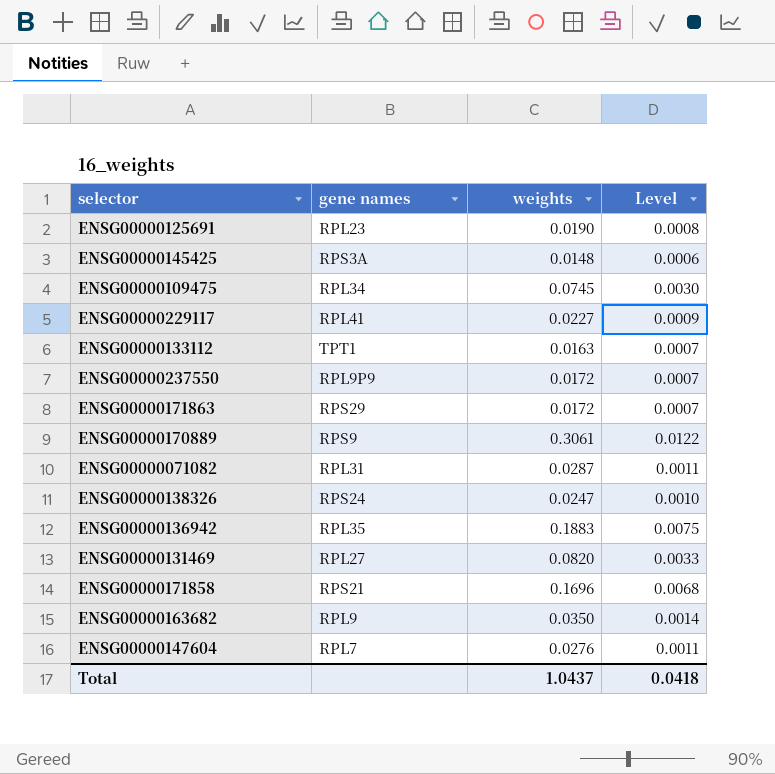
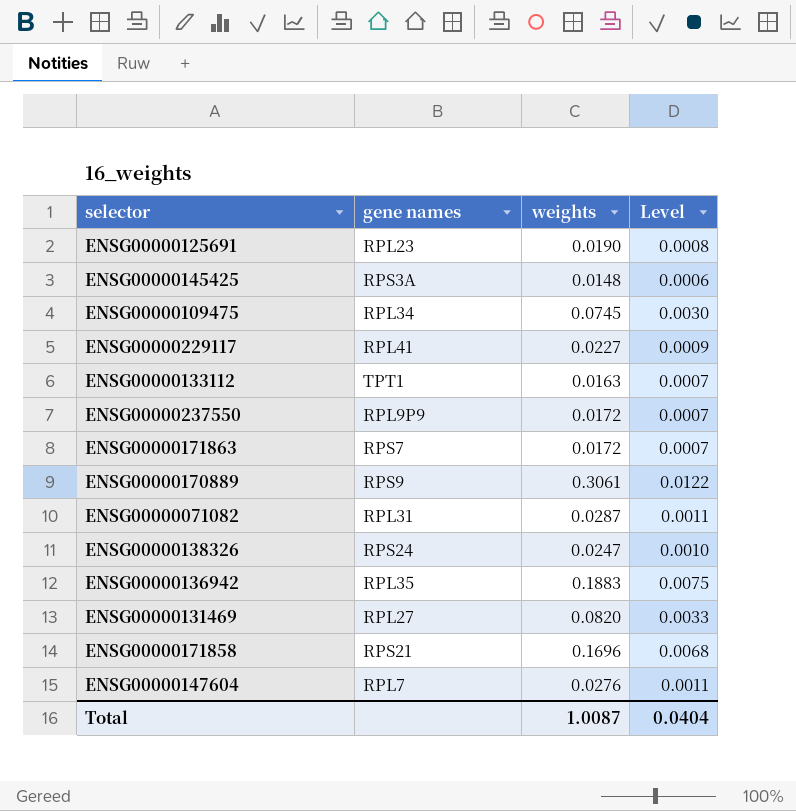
row ENSG00000163682: RPL9 | 0.0350 | 0.0014 -> none
ENSG00000171863 | gene names: RPS29 -> RPS7
Total | weights: 1.0437 -> 1.0087
Total | Level: 0.0418 -> 0.0404

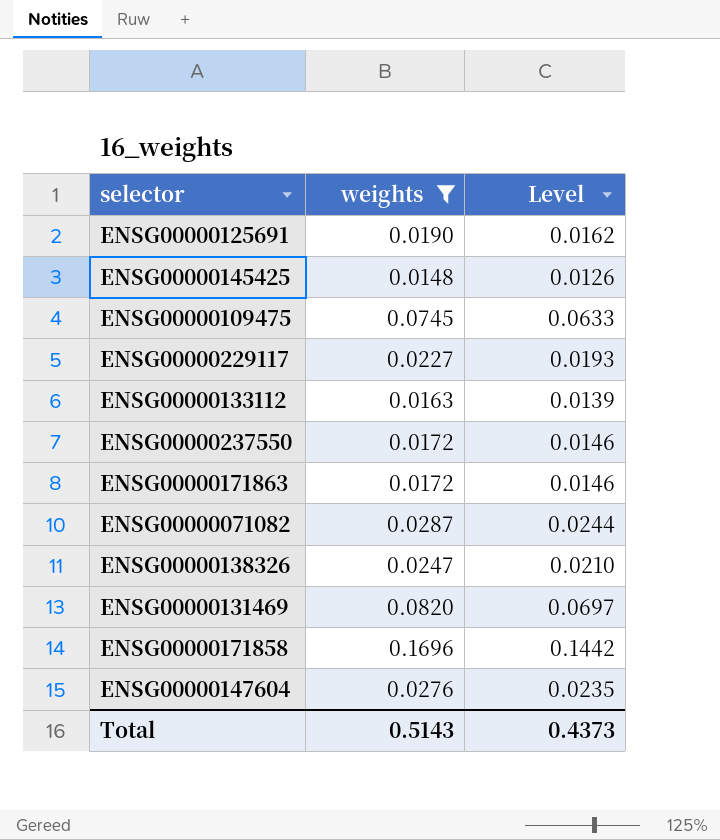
filter: none -> weights <= 0.1696
column gene names | position: 2 -> none
column Level | formula: [weights] * 0.04 -> [weights] * 0.85
Total | weights: 1.0087 -> 0.5143
Total | Level: 0.0404 -> 0.4373

